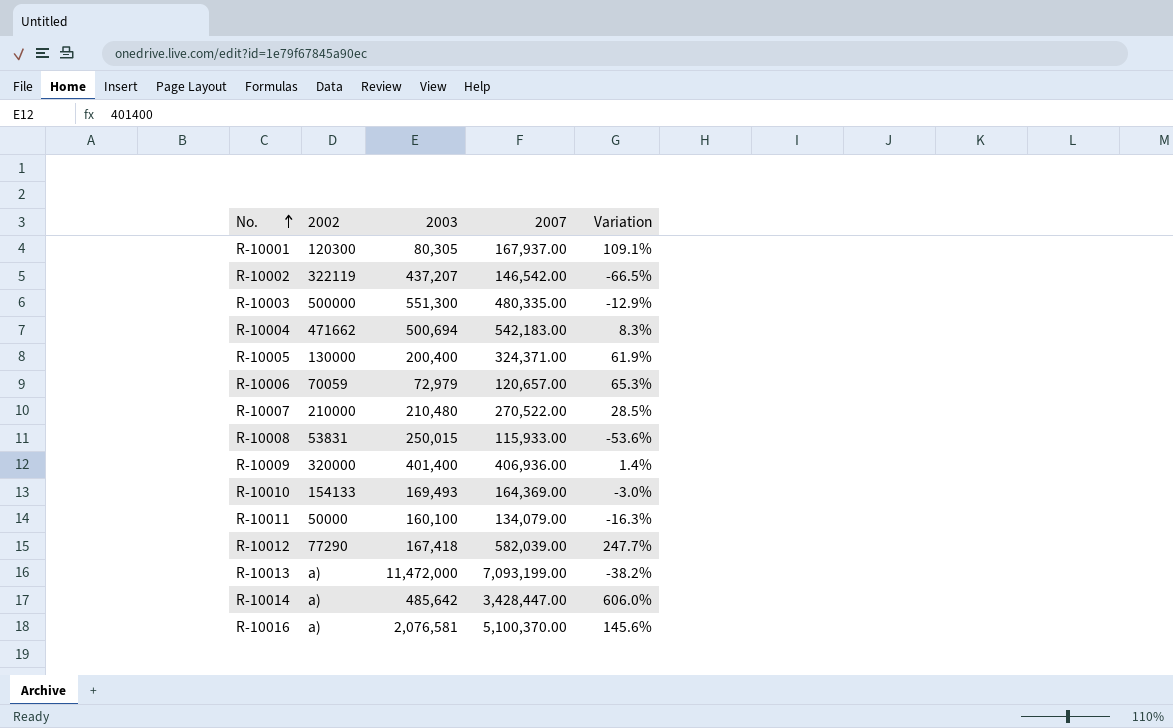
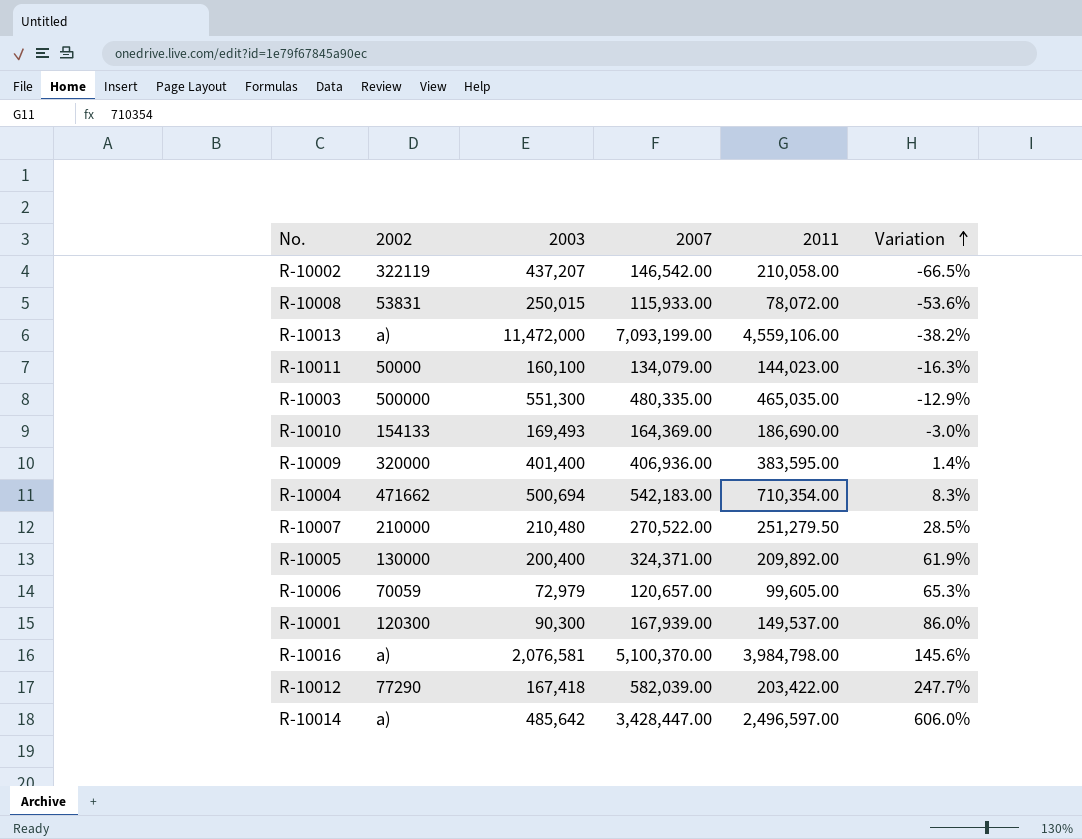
row order: No. ascending -> Variation ascending
column 2011 | position: none -> 5
R-10001 | 2003: 80,305 -> 90,300
R-10001 | 2007: 167,937.00 -> 167,939.00
R-10001 | Variation: 109.1% -> 86.0%

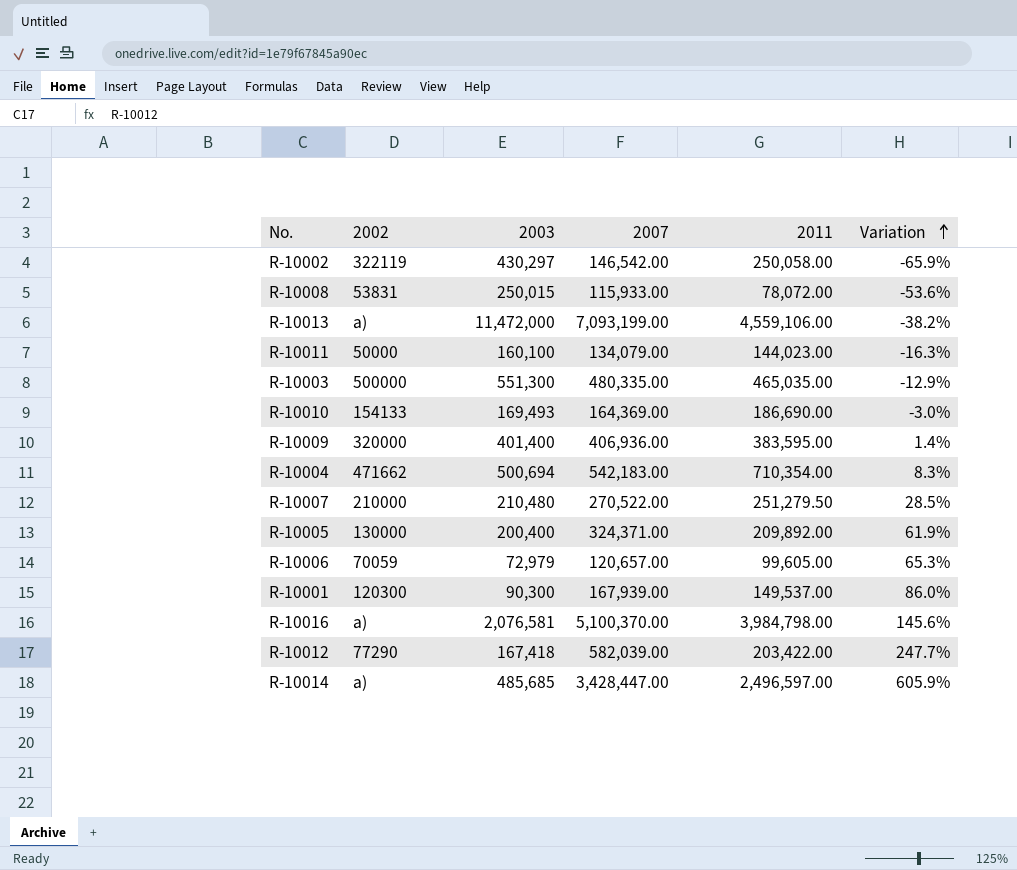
R-10002 | 2003: 437,207 -> 430,297
R-10002 | 2011: 210,058.00 -> 250,058.00
R-10002 | Variation: -66.5% -> -65.9%
R-10014 | 2003: 485,642 -> 485,685
R-10014 | Variation: 606.0% -> 605.9%

